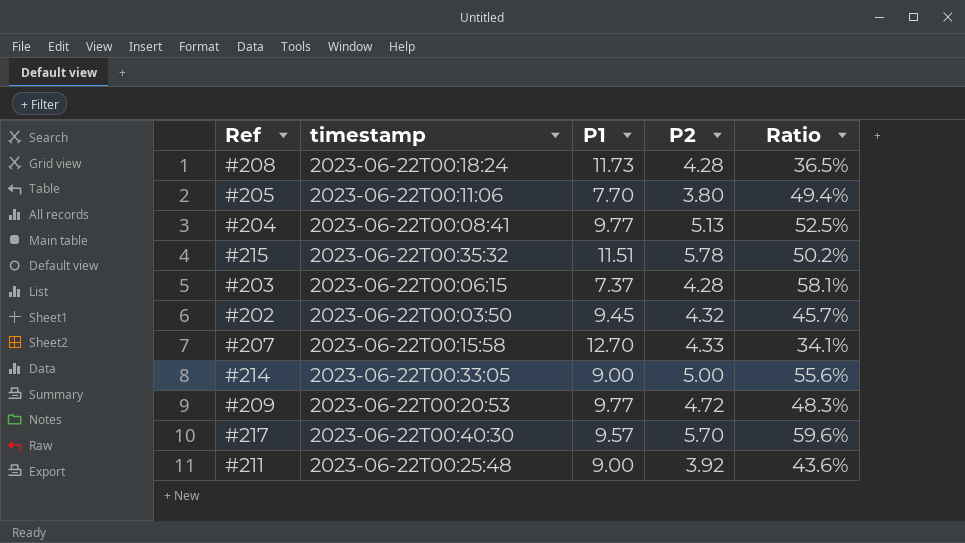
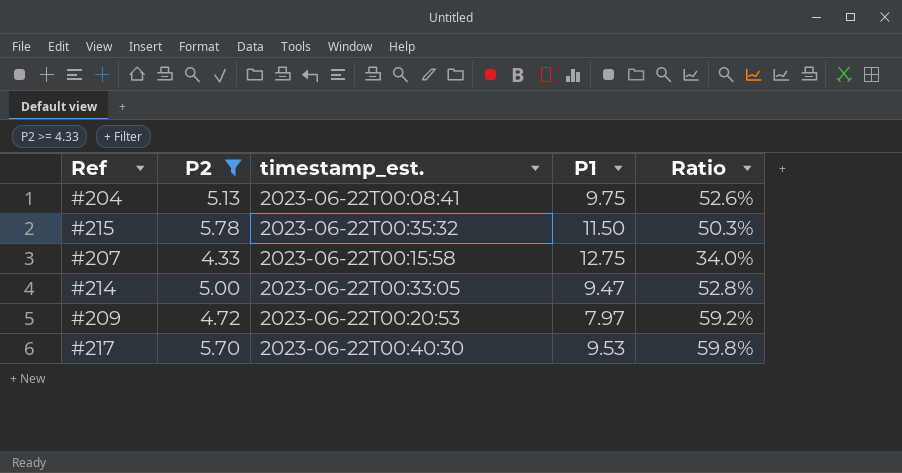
filter: none -> P2 >= 4.33
column P2 | position: 4 -> 2
column name: timestamp -> timestamp_est.
#204 | P1: 9.77 -> 9.75
#204 | Ratio: 52.5% -> 52.6%
#215 | P1: 11.51 -> 11.50
#215 | Ratio: 50.2% -> 50.3%
#207 | P1: 12.70 -> 12.75
#207 | Ratio: 34.1% -> 34.0%
#214 | P1: 9.00 -> 9.47
#214 | Ratio: 55.6% -> 52.8%
#209 | P1: 9.77 -> 7.97
#209 | Ratio: 48.3% -> 59.2%
#217 | P1: 9.57 -> 9.53
#217 | Ratio: 59.6% -> 59.8%

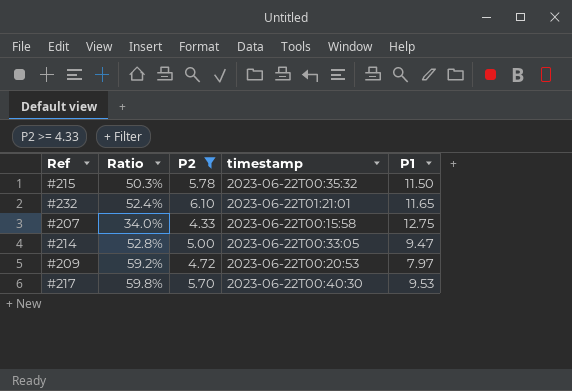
column Ratio | position: 5 -> 2
column name: timestamp_est. -> timestamp
row #204: 5.13 | 2023-06-22T00:08:41 | 9.75 | 52.6% -> none
row #232: none -> 52.4% | 6.10 | 2023-06-22T01:21:01 | 11.65

